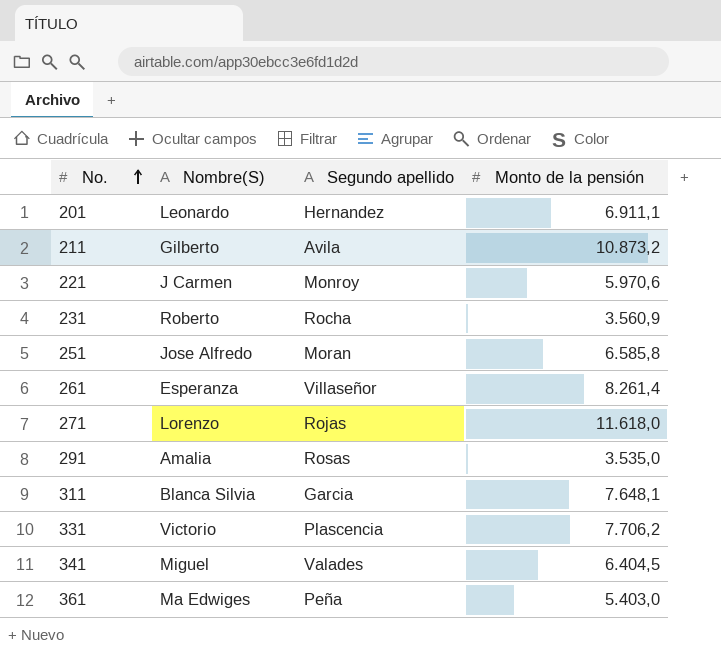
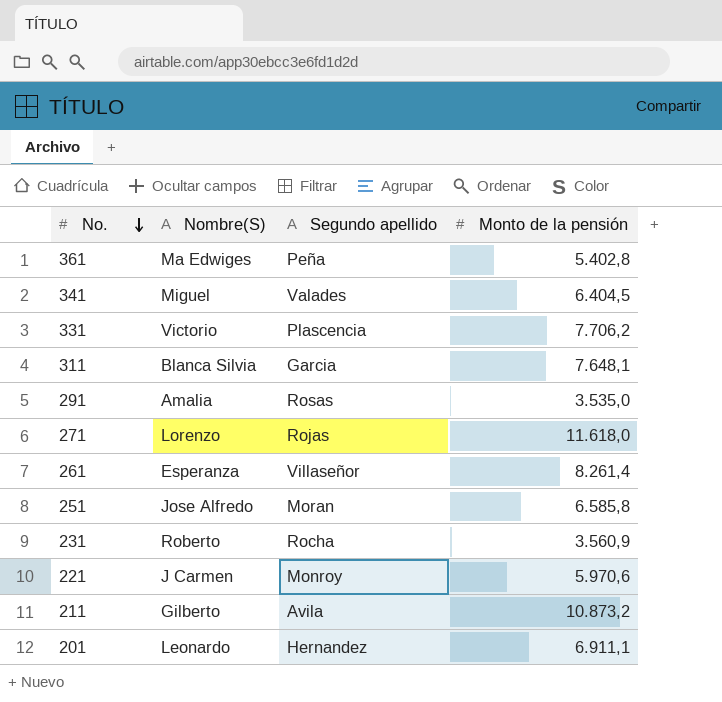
row order: No. ascending -> No. descending
361 | Monto de la pensión: 5.403,0 -> 5.402,8

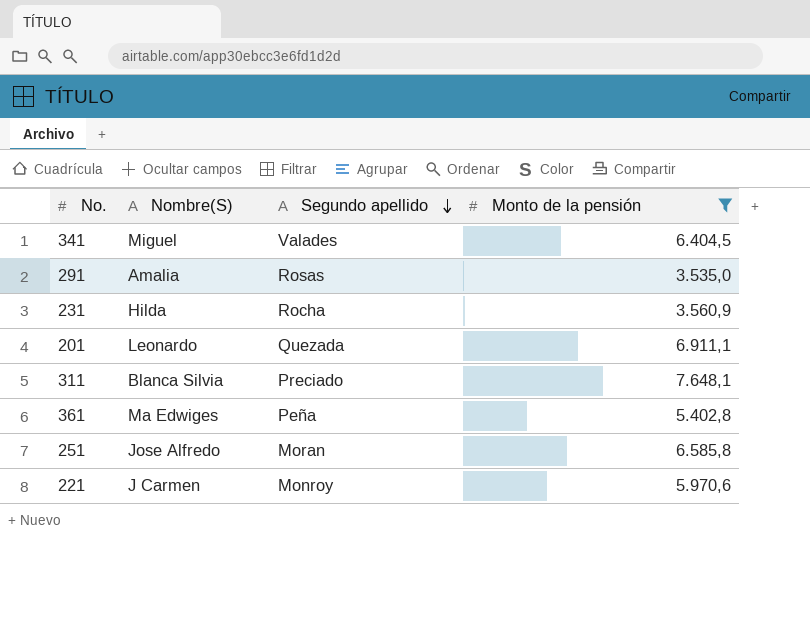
filter: none -> Monto de la pensión <= 7.648,1
row order: No. descending -> Segundo apellido descending
231 | Nombre(S): Roberto -> Hilda
201 | Segundo apellido: Hernandez -> Quezada
311 | Segundo apellido: Garcia -> Preciado

